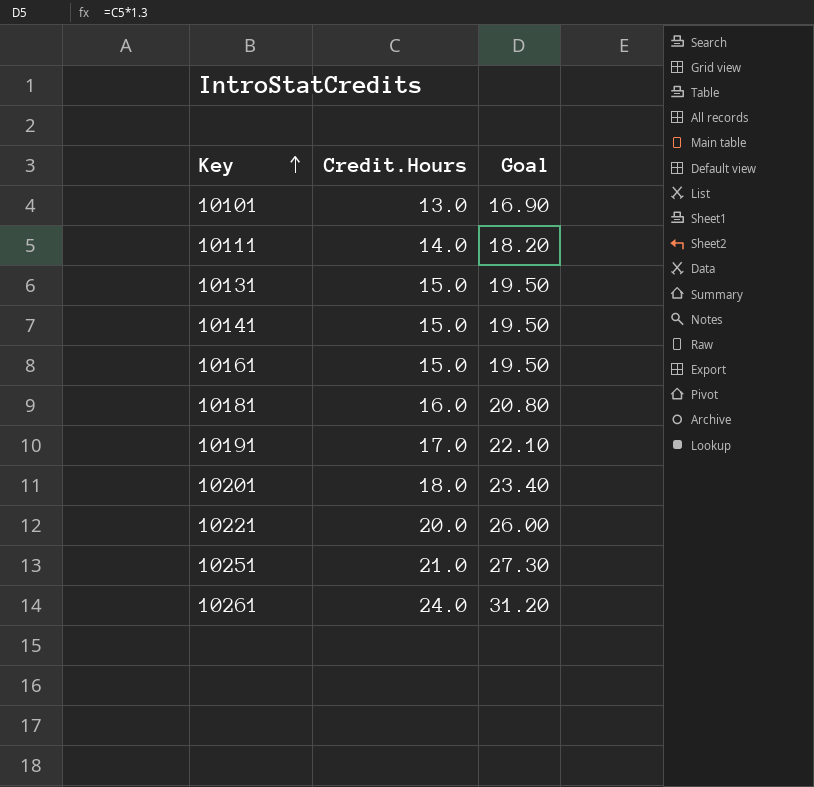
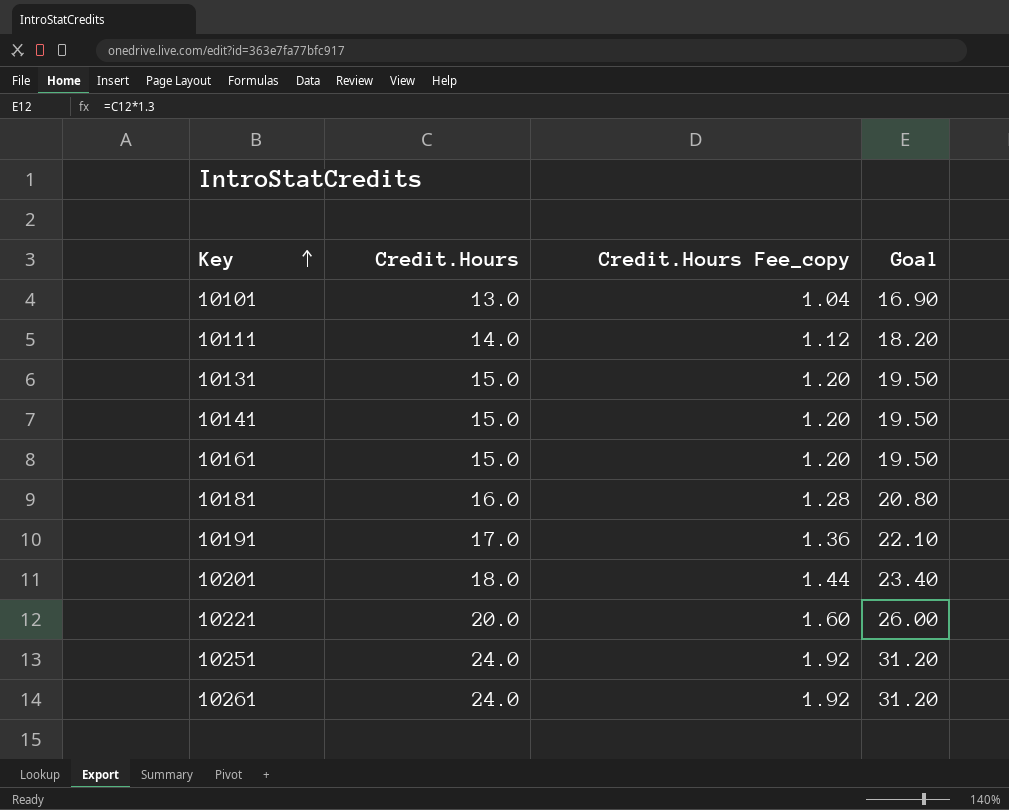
column Credit.Hours Fee_copy | formula: none -> [Credit.Hours] * 0.08
10251 | Credit.Hours: 21.0 -> 24.0
10251 | Goal: 27.30 -> 31.20

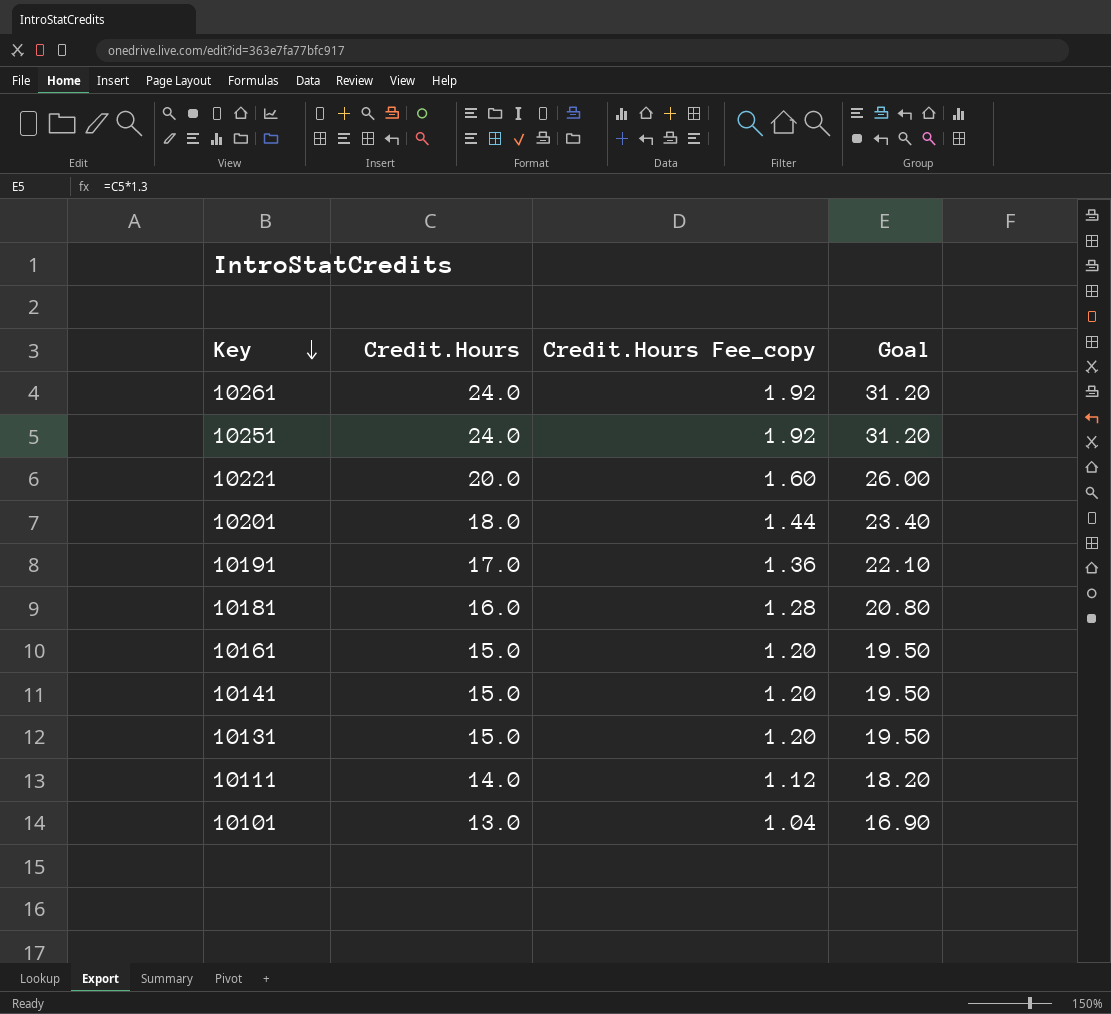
row order: Key ascending -> Key descending

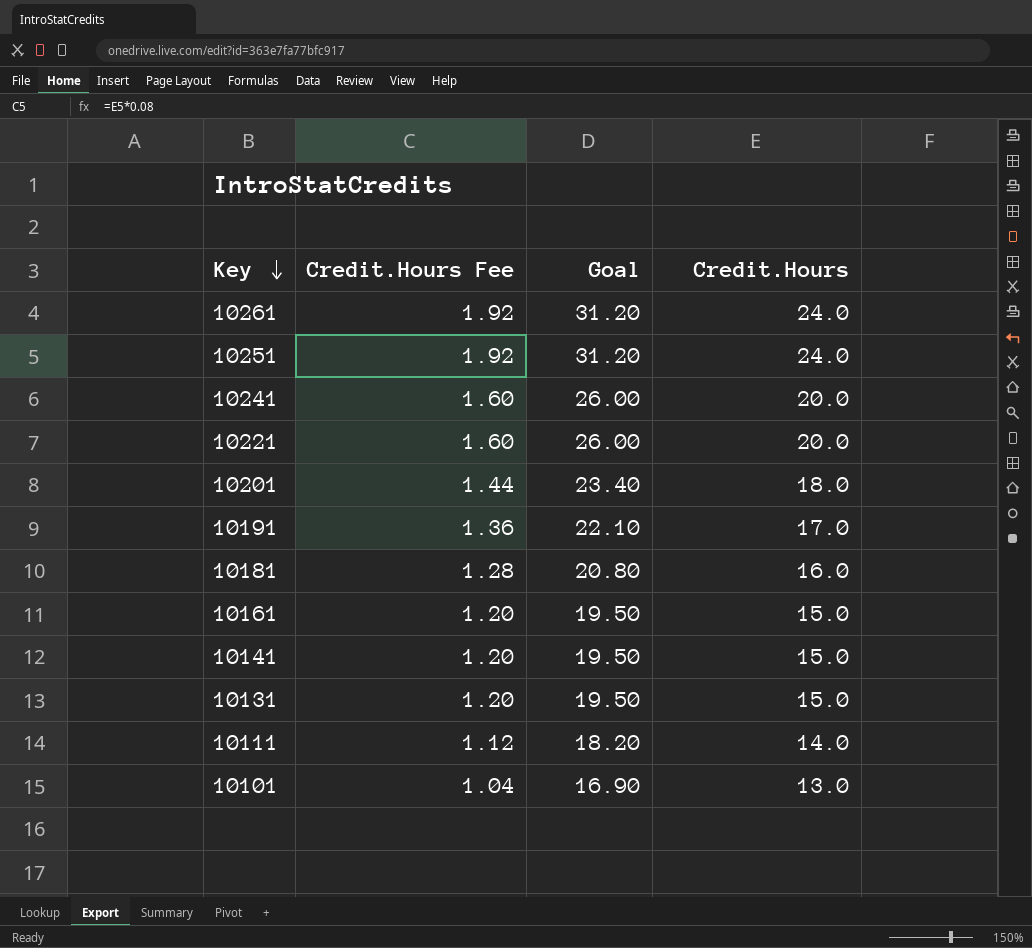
column name: Credit.Hours Fee_copy -> Credit.Hours Fee
column Credit.Hours | position: 2 -> 4
row 10241: none -> 1.60 | 26.00 | 20.0

